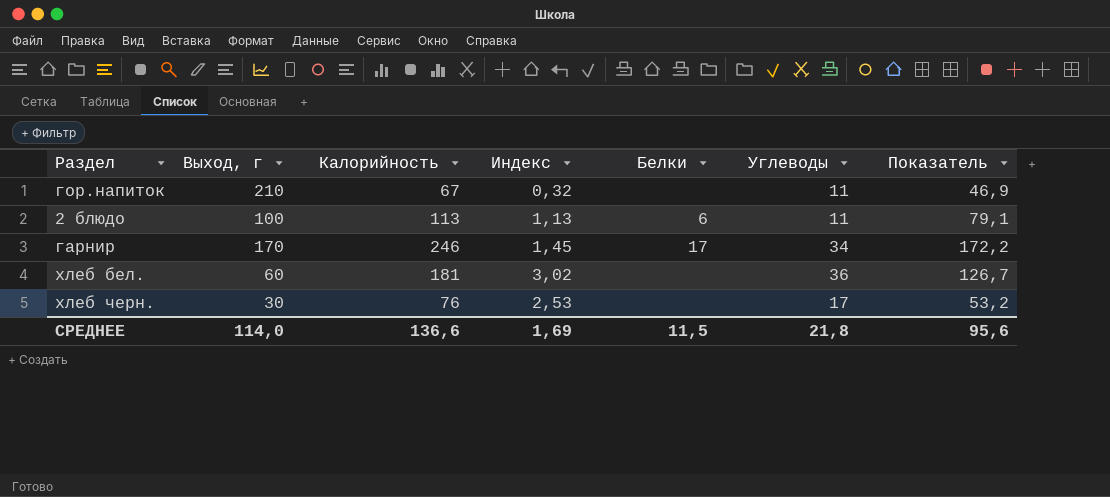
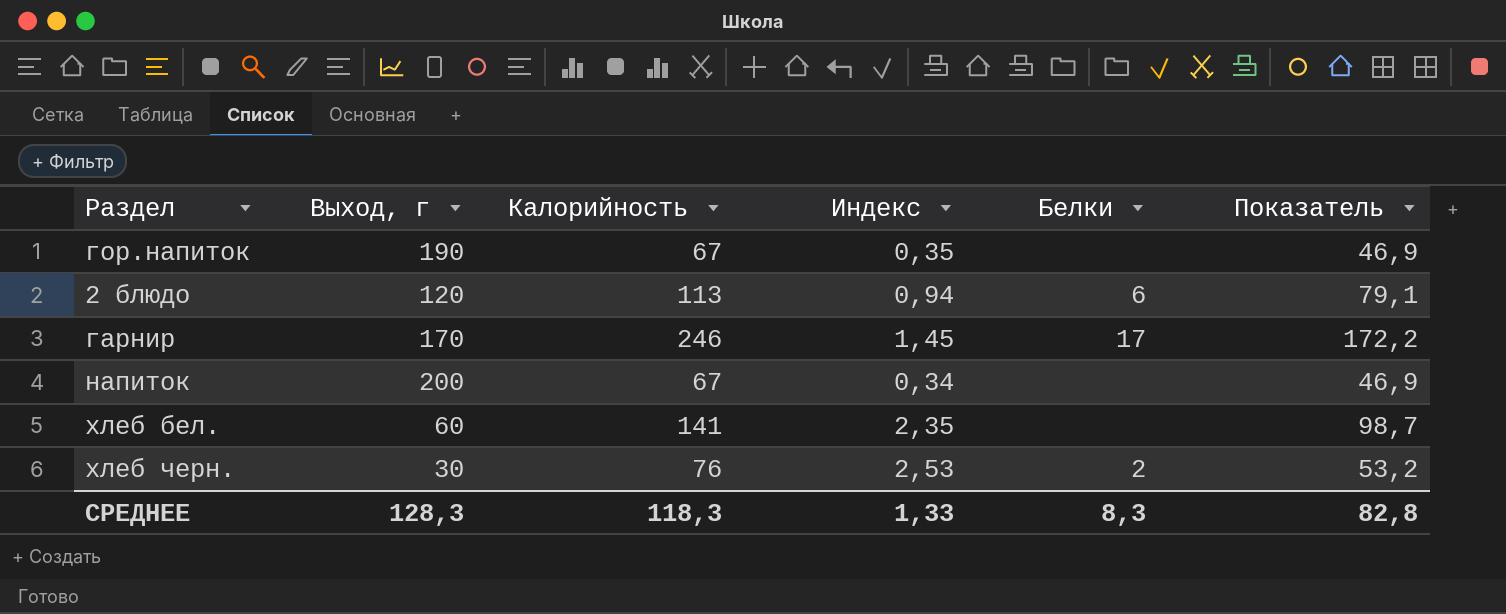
column Углеводы | position: 6 -> none
гор.напиток | Выход, г: 210 -> 190
гор.напиток | Индекс: 0,32 -> 0,35
2 блюдо | Выход, г: 100 -> 120
2 блюдо | Индекс: 1,13 -> 0,94
row напиток: none -> 200 | 67 | 0,34 | none | 46,9
хлеб бел. | Калорийность: 181 -> 141
хлеб бел. | Индекс: 3,02 -> 2,35
хлеб бел. | Показатель: 126,7 -> 98,7
хлеб черн. | Белки: none -> 2
СРЕДНЕЕ | Выход, г: 114,0 -> 128,3
СРЕДНЕЕ | Калорийность: 136,6 -> 118,3
СРЕДНЕЕ | Индекс: 1,69 -> 1,33
СРЕДНЕЕ | Белки: 11,5 -> 8,3
СРЕДНЕЕ | Показатель: 95,6 -> 82,8

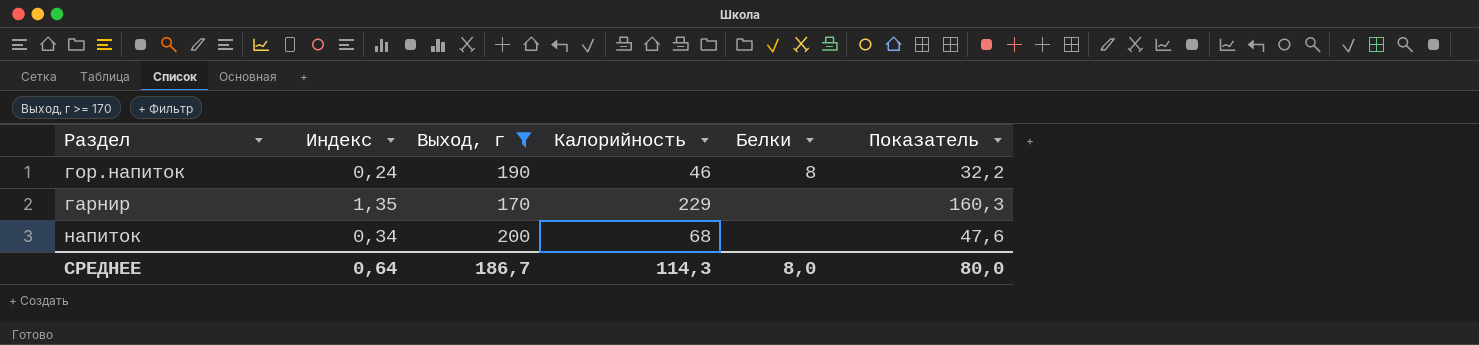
filter: none -> Выход, г >= 170
column Индекс | position: 4 -> 2
гор.напиток | Индекс: 0,35 -> 0,24
гор.напиток | Калорийность: 67 -> 46
гор.напиток | Белки: none -> 8
гор.напиток | Показатель: 46,9 -> 32,2
гарнир | Индекс: 1,45 -> 1,35
гарнир | Калорийность: 246 -> 229
гарнир | Белки: 17 -> none
гарнир | Показатель: 172,2 -> 160,3
напиток | Калорийность: 67 -> 68
напиток | Показатель: 46,9 -> 47,6
СРЕДНЕЕ | Индекс: 1,33 -> 0,64
СРЕДНЕЕ | Выход, г: 128,3 -> 186,7
СРЕДНЕЕ | Калорийность: 118,3 -> 114,3
СРЕДНЕЕ | Белки: 8,3 -> 8,0
СРЕДНЕЕ | Показатель: 82,8 -> 80,0

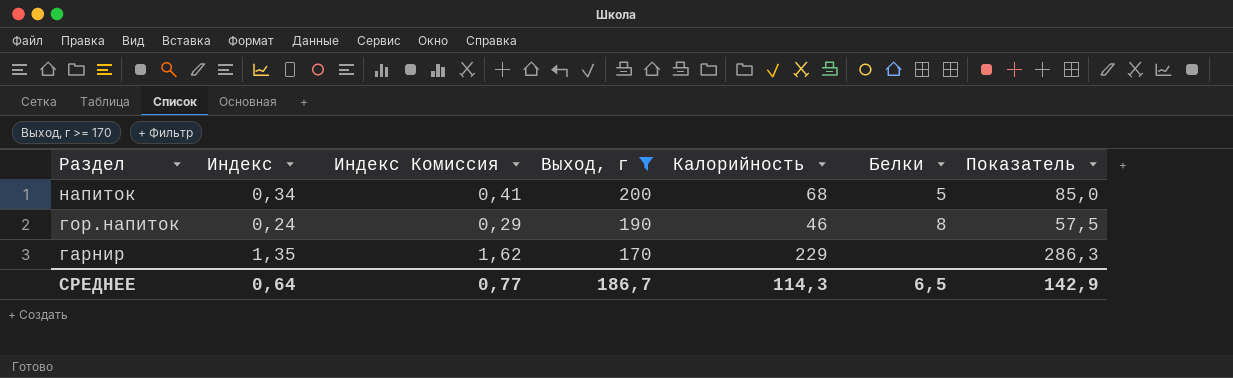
row order: none -> Раздел descending
column Индекс Комиссия | formula: none -> [Индекс] * 1,2
column Показатель | formula: [Калорийность] * 0,7 -> [Калорийность] * 1,25
напиток | Белки: none -> 5
СРЕДНЕЕ | Белки: 8,0 -> 6,5
СРЕДНЕЕ | Показатель: 80,0 -> 142,9

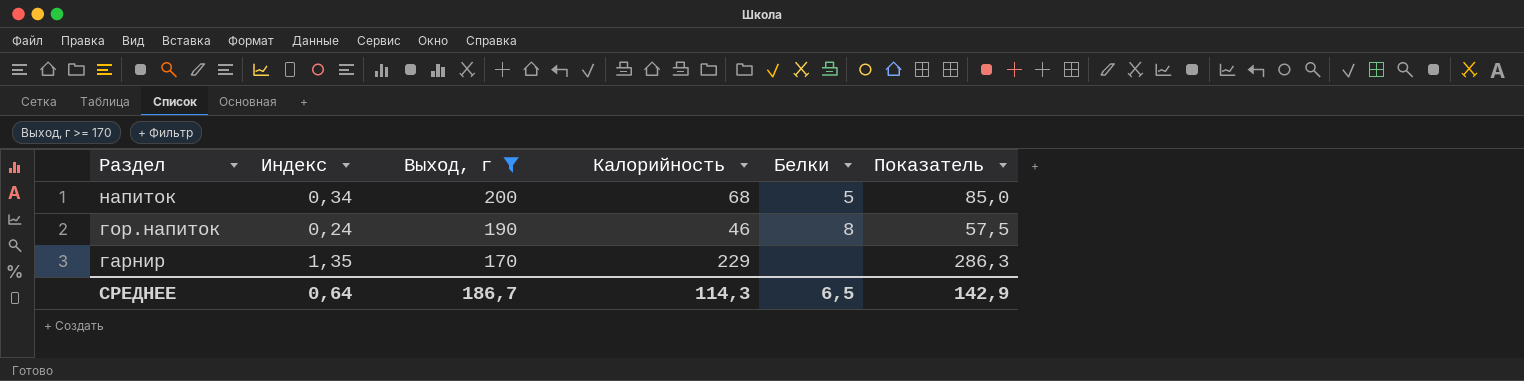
column Индекс Комиссия | formula: [Индекс] * 1,2 -> none

